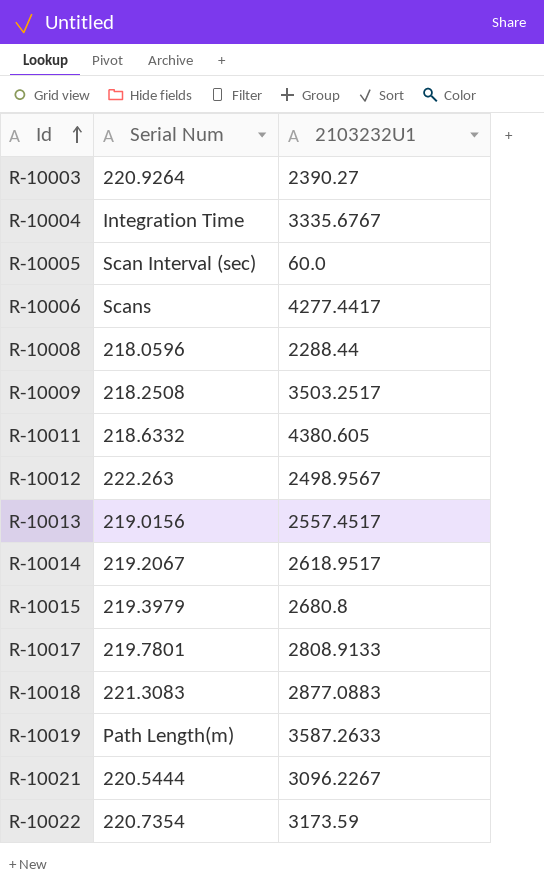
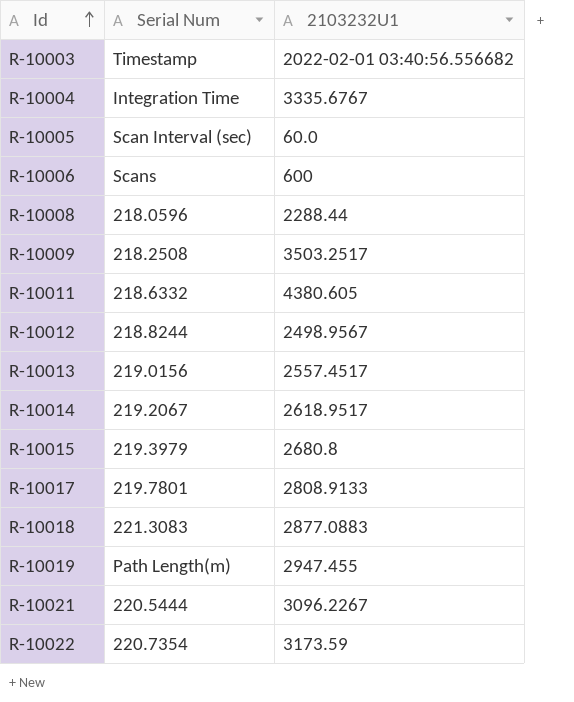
R-10003 | Serial Num: 220.9264 -> Timestamp
R-10003 | 2103232U1: 2390.27 -> 2022-02-01 03:40:56.556682
R-10006 | 2103232U1: 4277.4417 -> 600
R-10012 | Serial Num: 222.263 -> 218.8244
R-10019 | 2103232U1: 3587.2633 -> 2947.455

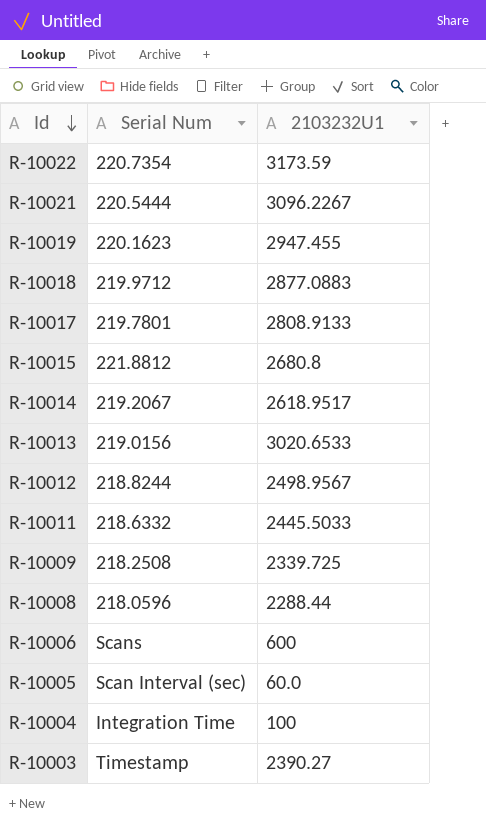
row order: Id ascending -> Id descending
R-10019 | Serial Num: Path Length(m) -> 220.1623
R-10018 | Serial Num: 221.3083 -> 219.9712
R-10015 | Serial Num: 219.3979 -> 221.8812
R-10013 | 2103232U1: 2557.4517 -> 3020.6533
R-10011 | 2103232U1: 4380.605 -> 2445.5033
R-10009 | 2103232U1: 3503.2517 -> 2339.725
R-10004 | 2103232U1: 3335.6767 -> 100
R-10003 | 2103232U1: 2022-02-01 03:40:56.556682 -> 2390.27

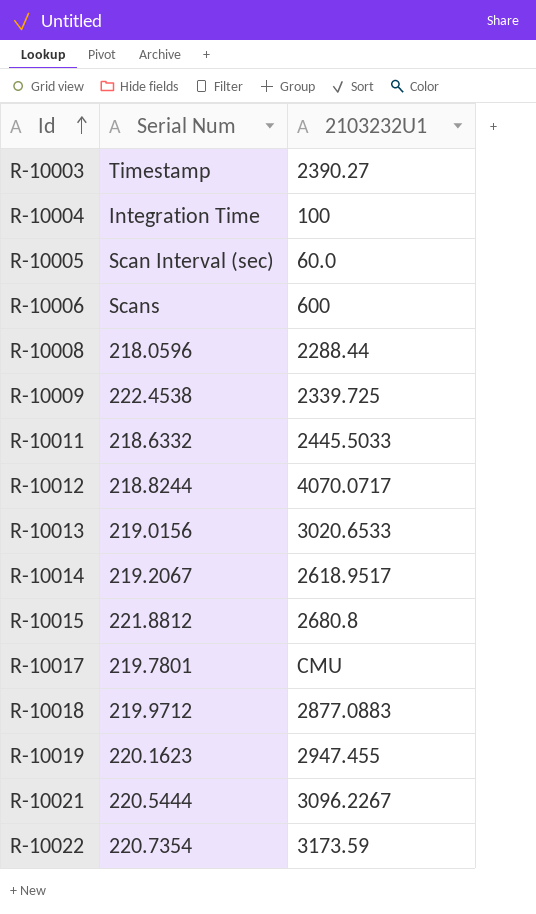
row order: Id descending -> Id ascending
R-10009 | Serial Num: 218.2508 -> 222.4538
R-10012 | 2103232U1: 2498.9567 -> 4070.0717
R-10017 | 2103232U1: 2808.9133 -> CMU

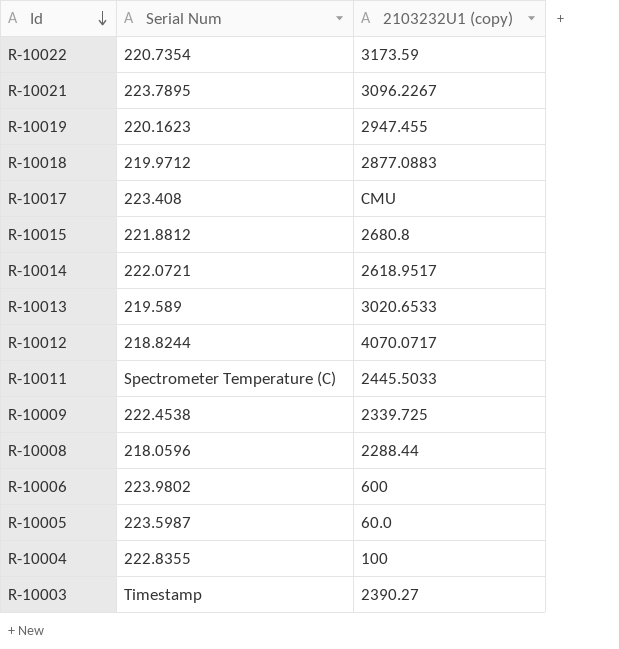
row order: Id ascending -> Id descending
column name: 2103232U1 -> 2103232U1 (copy)
R-10021 | Serial Num: 220.5444 -> 223.7895
R-10017 | Serial Num: 219.7801 -> 223.408
R-10014 | Serial Num: 219.2067 -> 222.0721
R-10013 | Serial Num: 219.0156 -> 219.589
R-10011 | Serial Num: 218.6332 -> Spectrometer Temperature (C)
R-10006 | Serial Num: Scans -> 223.9802
R-10005 | Serial Num: Scan Interval (sec) -> 223.5987
R-10004 | Serial Num: Integration Time -> 222.8355

